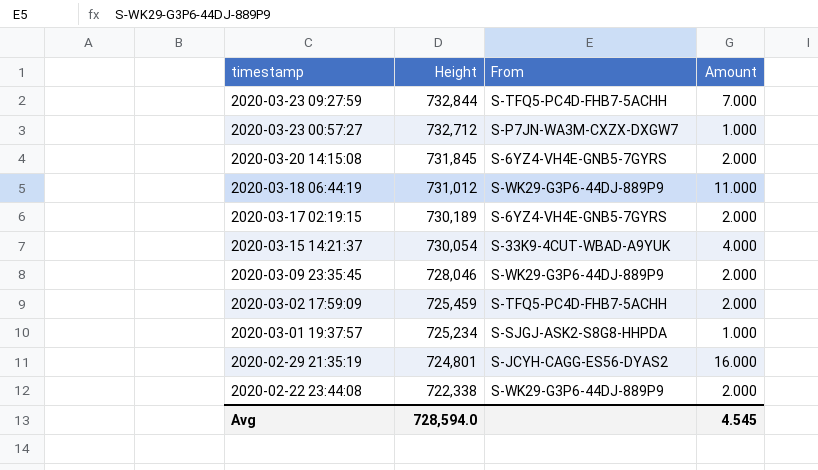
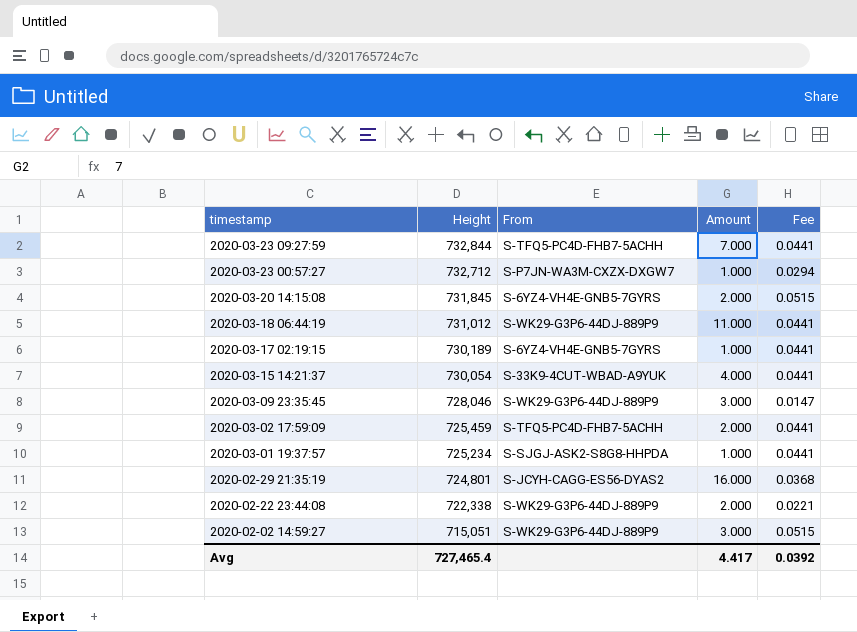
column Fee | position: none -> 5
2020-03-17 02:19:15 | Amount: 2.000 -> 1.000
2020-03-09 23:35:45 | Amount: 2.000 -> 3.000
row 2020-02-02 14:59:27: none -> 715,051 | S-WK29-G3P6-44DJ-889P9 | 3.000 | 0.0515
Avg | Height: 728,594.0 -> 727,465.4
Avg | Amount: 4.545 -> 4.417

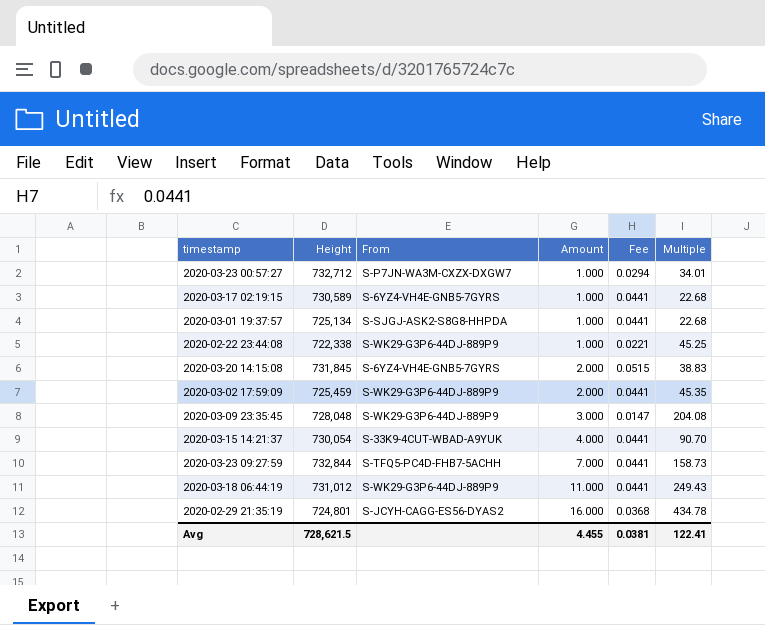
row order: timestamp descending -> Amount ascending
column Multiple | formula: none -> [Amount] / [Fee]
row 2020-02-02 14:59:27: 715,051 | S-WK29-G3P6-44DJ-889P9 | 3.000 | 0.0515 -> none
2020-03-17 02:19:15 | Height: 730,189 -> 730,589
2020-03-01 19:37:57 | Height: 725,234 -> 725,134
2020-02-22 23:44:08 | Amount: 2.000 -> 1.000
2020-03-02 17:59:09 | From: S-TFQ5-PC4D-FHB7-5ACHH -> S-WK29-G3P6-44DJ-889P9
2020-03-09 23:35:45 | Height: 728,046 -> 728,048
Avg | Height: 727,465.4 -> 728,621.5
Avg | Amount: 4.417 -> 4.455
Avg | Fee: 0.0392 -> 0.0381

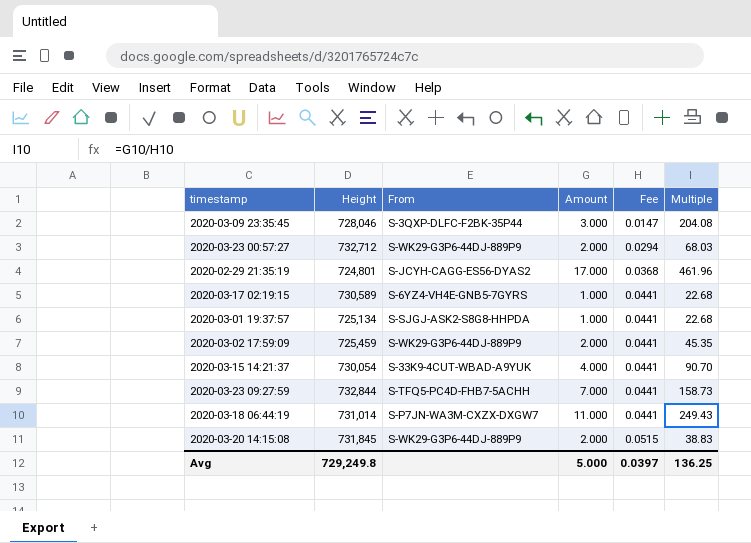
row order: Amount ascending -> Fee ascending
row 2020-02-22 23:44:08: 722,338 | S-WK29-G3P6-44DJ-889P9 | 1.000 | 0.0221 | 45.25 -> none
2020-03-09 23:35:45 | Height: 728,048 -> 728,046
2020-03-09 23:35:45 | From: S-WK29-G3P6-44DJ-889P9 -> S-3QXP-DLFC-F2BK-35P44
2020-03-23 00:57:27 | From: S-P7JN-WA3M-CXZX-DXGW7 -> S-WK29-G3P6-44DJ-889P9
2020-03-23 00:57:27 | Amount: 1.000 -> 2.000
2020-03-23 00:57:27 | Multiple: 34.01 -> 68.03
2020-02-29 21:35:19 | Amount: 16.000 -> 17.000
2020-02-29 21:35:19 | Multiple: 434.78 -> 461.96
2020-03-18 06:44:19 | Height: 731,012 -> 731,014
2020-03-18 06:44:19 | From: S-WK29-G3P6-44DJ-889P9 -> S-P7JN-WA3M-CXZX-DXGW7
2020-03-20 14:15:08 | From: S-6YZ4-VH4E-GNB5-7GYRS -> S-WK29-G3P6-44DJ-889P9
Avg | Height: 728,621.5 -> 729,249.8
Avg | Amount: 4.455 -> 5.000
Avg | Fee: 0.0381 -> 0.0397
Avg | Multiple: 122.41 -> 136.25

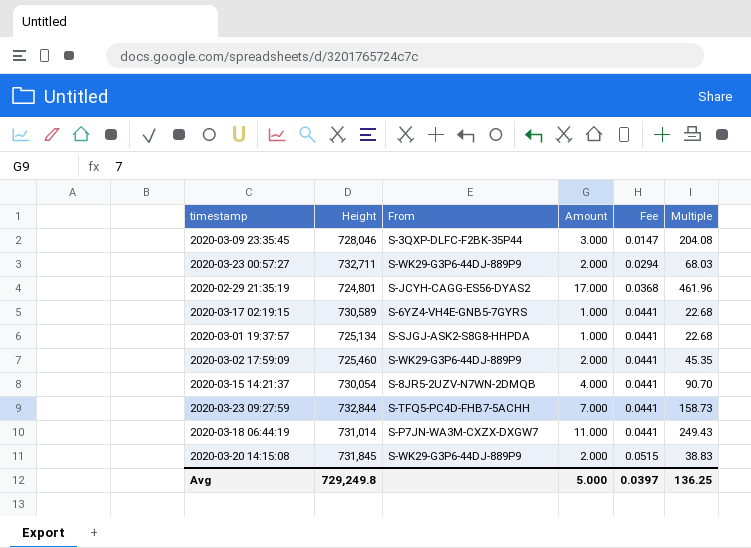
2020-03-23 00:57:27 | Height: 732,712 -> 732,711
2020-03-02 17:59:09 | Height: 725,459 -> 725,460
2020-03-15 14:21:37 | From: S-33K9-4CUT-WBAD-A9YUK -> S-8JR5-2UZV-N7WN-2DMQB

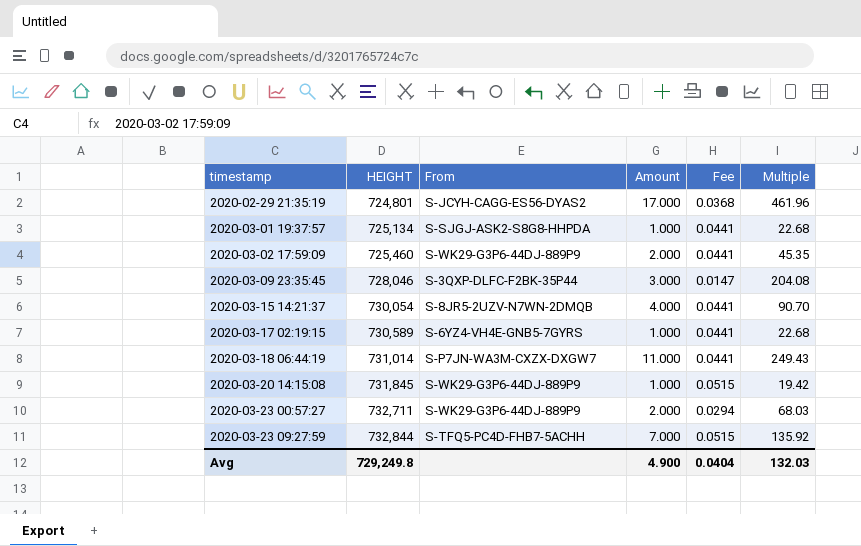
row order: Fee ascending -> timestamp ascending
column name: Height -> HEIGHT
2020-03-20 14:15:08 | Amount: 2.000 -> 1.000
2020-03-20 14:15:08 | Multiple: 38.83 -> 19.42
2020-03-23 09:27:59 | Fee: 0.0441 -> 0.0515
2020-03-23 09:27:59 | Multiple: 158.73 -> 135.92
Avg | Amount: 5.000 -> 4.900
Avg | Fee: 0.0397 -> 0.0404
Avg | Multiple: 136.25 -> 132.03

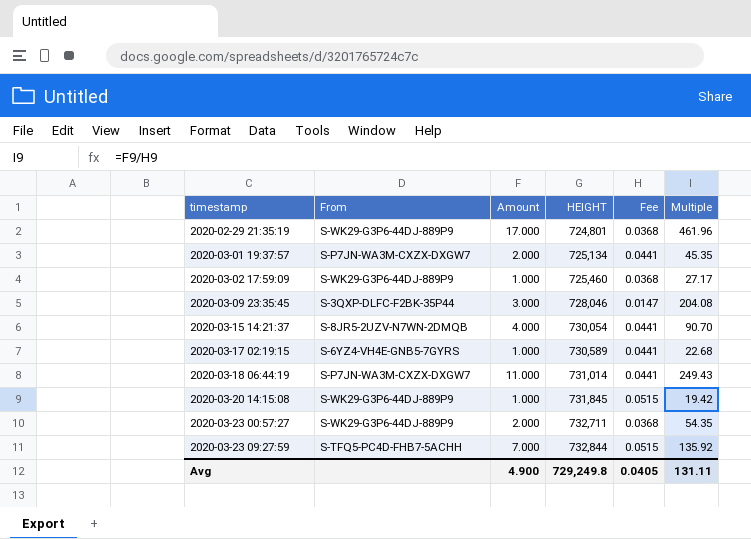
column HEIGHT | position: 2 -> 4
2020-02-29 21:35:19 | From: S-JCYH-CAGG-ES56-DYAS2 -> S-WK29-G3P6-44DJ-889P9
2020-03-01 19:37:57 | From: S-SJGJ-ASK2-S8G8-HHPDA -> S-P7JN-WA3M-CXZX-DXGW7
2020-03-01 19:37:57 | Amount: 1.000 -> 2.000
2020-03-01 19:37:57 | Multiple: 22.68 -> 45.35
2020-03-02 17:59:09 | Amount: 2.000 -> 1.000
2020-03-02 17:59:09 | Fee: 0.0441 -> 0.0368
2020-03-02 17:59:09 | Multiple: 45.35 -> 27.17
2020-03-23 00:57:27 | Fee: 0.0294 -> 0.0368
2020-03-23 00:57:27 | Multiple: 68.03 -> 54.35
Avg | Fee: 0.0404 -> 0.0405
Avg | Multiple: 132.03 -> 131.11

